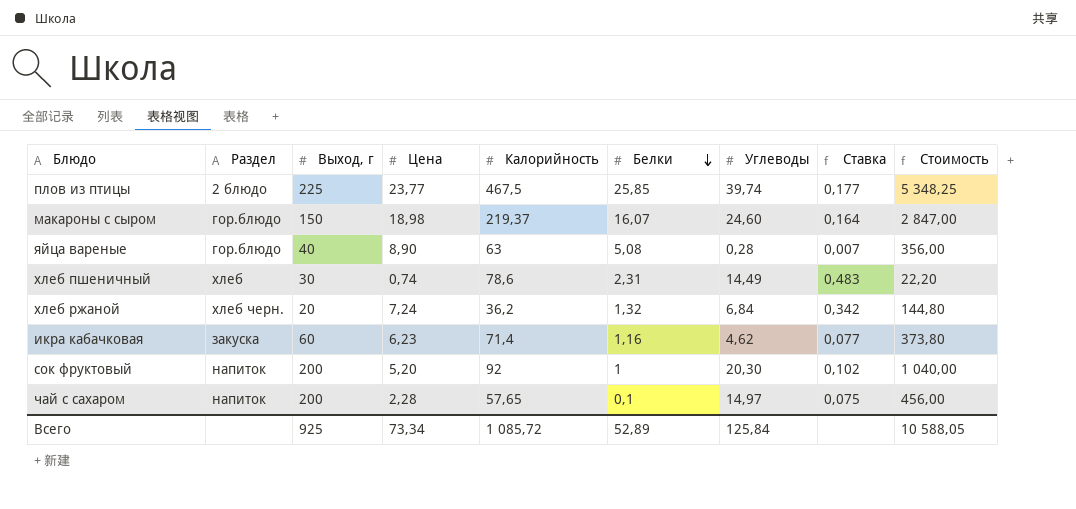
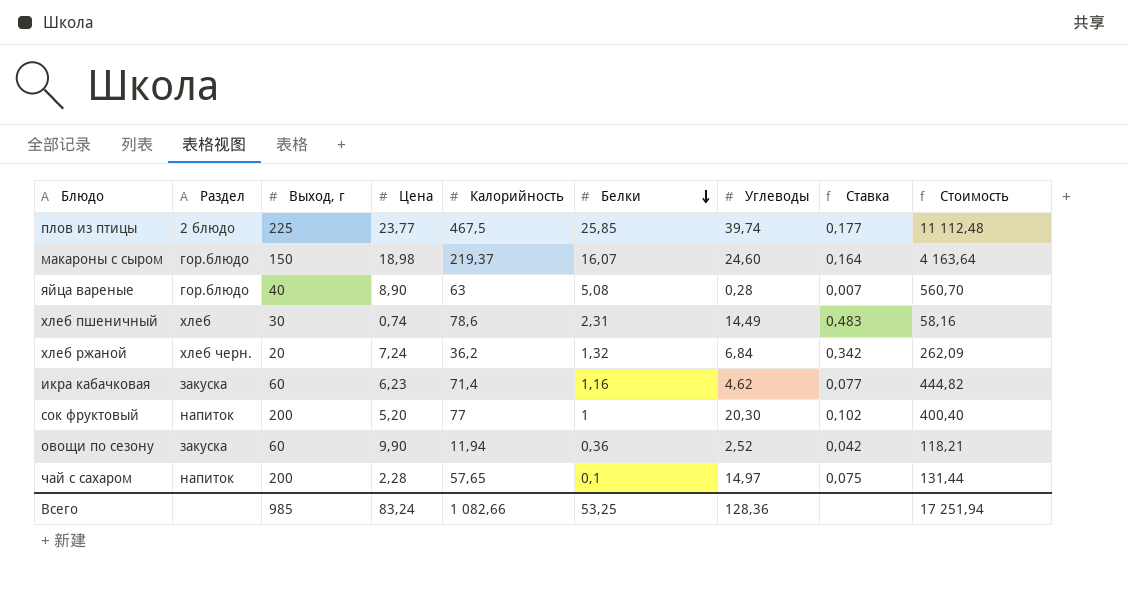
column Стоимость | formula: [Выход, г] * [Цена] -> [Цена] * [Калорийность]
сок фруктовый | Калорийность: 92 -> 77
row овощи по сезону: none -> закуска | 60 | 9,90 | 11,94 | 0,36 | 2,52 | 0,042 | 118,21
Всего | Выход, г: 925 -> 985
Всего | Цена: 73,34 -> 83,24
Всего | Калорийность: 1 085,72 -> 1 082,66
Всего | Белки: 52,89 -> 53,25
Всего | Углеводы: 125,84 -> 128,36
Всего | Стоимость: 10 588,05 -> 17 251,94

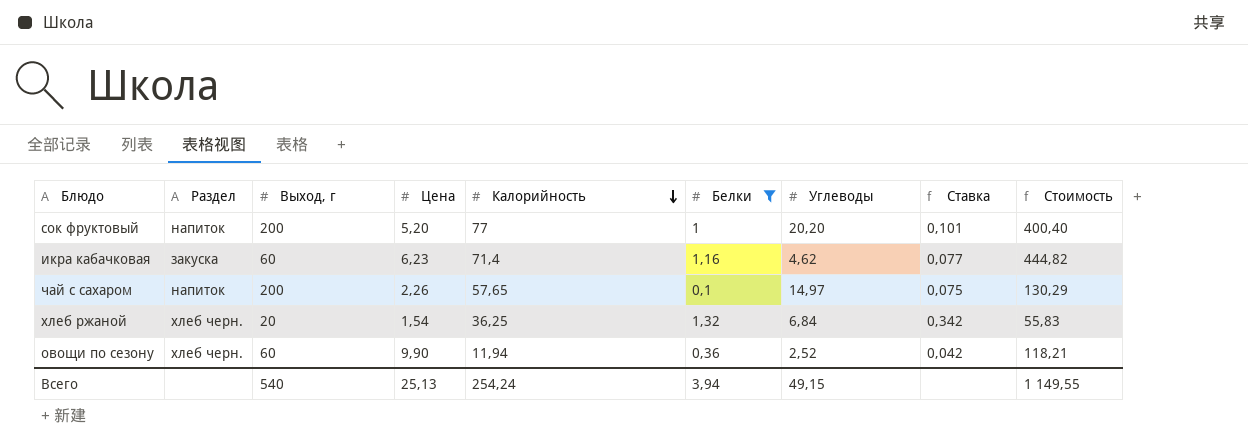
filter: none -> Белки <= 1,32
row order: Белки descending -> Калорийность descending
сок фруктовый | Углеводы: 20,30 -> 20,20
сок фруктовый | Ставка: 0,102 -> 0,101
чай с сахаром | Цена: 2,28 -> 2,26
чай с сахаром | Стоимость: 131,44 -> 130,29
хлеб ржаной | Цена: 7,24 -> 1,54
хлеб ржаной | Калорийность: 36,2 -> 36,25
хлеб ржаной | Стоимость: 262,09 -> 55,83
овощи по сезону | Раздел: закуска -> хлеб черн.
Всего | Выход, г: 985 -> 540
Всего | Цена: 83,24 -> 25,13
Всего | Калорийность: 1 082,66 -> 254,24
Всего | Белки: 53,25 -> 3,94
Всего | Углеводы: 128,36 -> 49,15
Всего | Стоимость: 17 251,94 -> 1 149,55

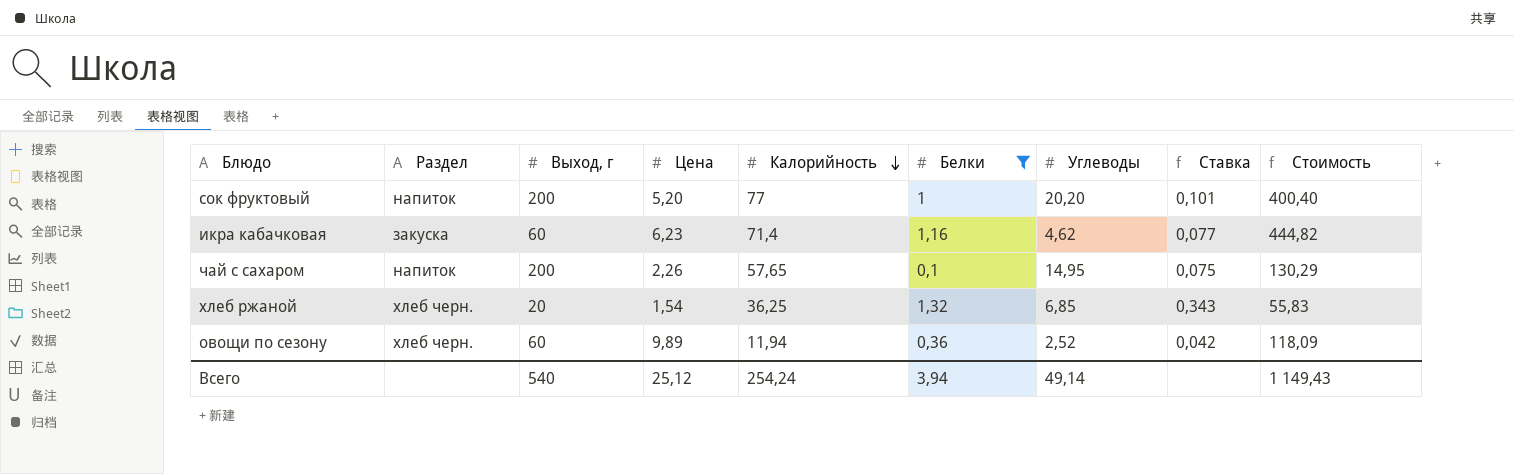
чай с сахаром | Углеводы: 14,97 -> 14,95
хлеб ржаной | Углеводы: 6,84 -> 6,85
хлеб ржаной | Ставка: 0,342 -> 0,343
овощи по сезону | Цена: 9,90 -> 9,89
овощи по сезону | Стоимость: 118,21 -> 118,09
Всего | Цена: 25,13 -> 25,12
Всего | Углеводы: 49,15 -> 49,14
Всего | Стоимость: 1 149,55 -> 1 149,43

